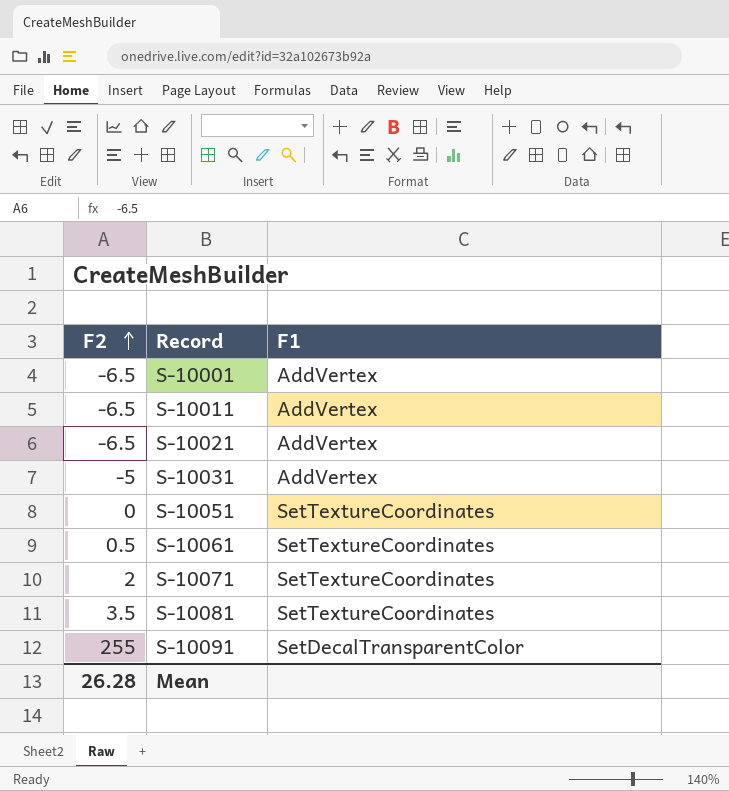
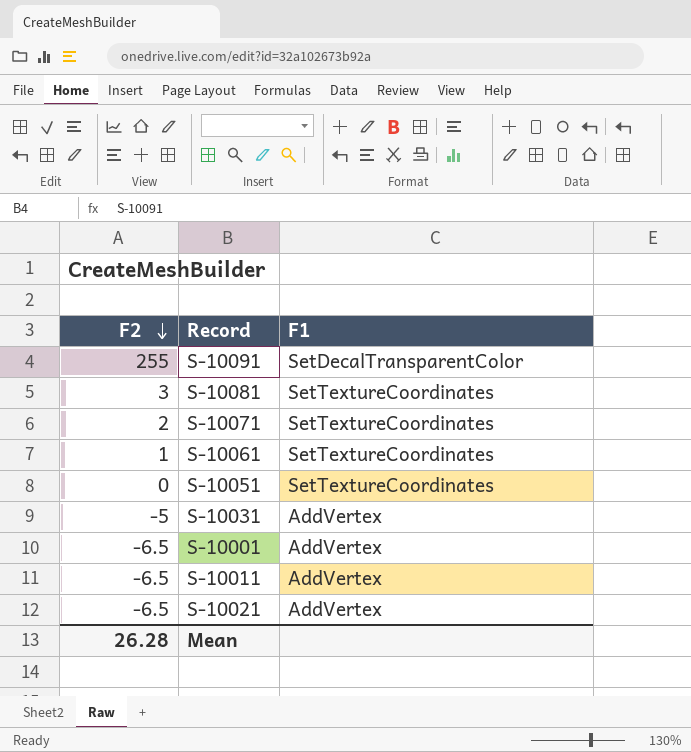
row order: F2 ascending -> F2 descending
S-10081 | F2: 3.5 -> 3
S-10061 | F2: 0.5 -> 1

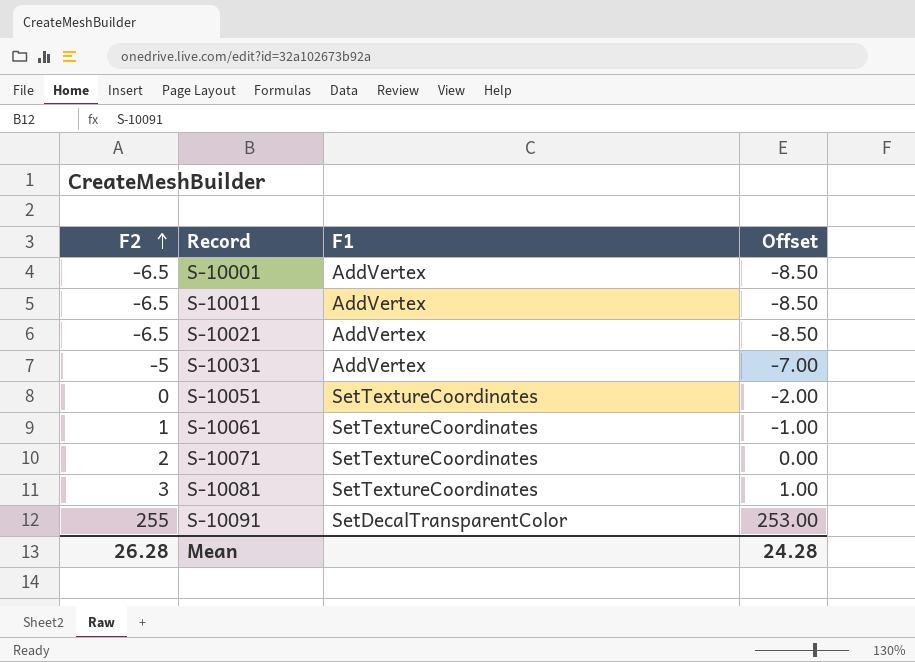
row order: F2 descending -> F2 ascending
column Offset | formula: none -> [F2] - 2

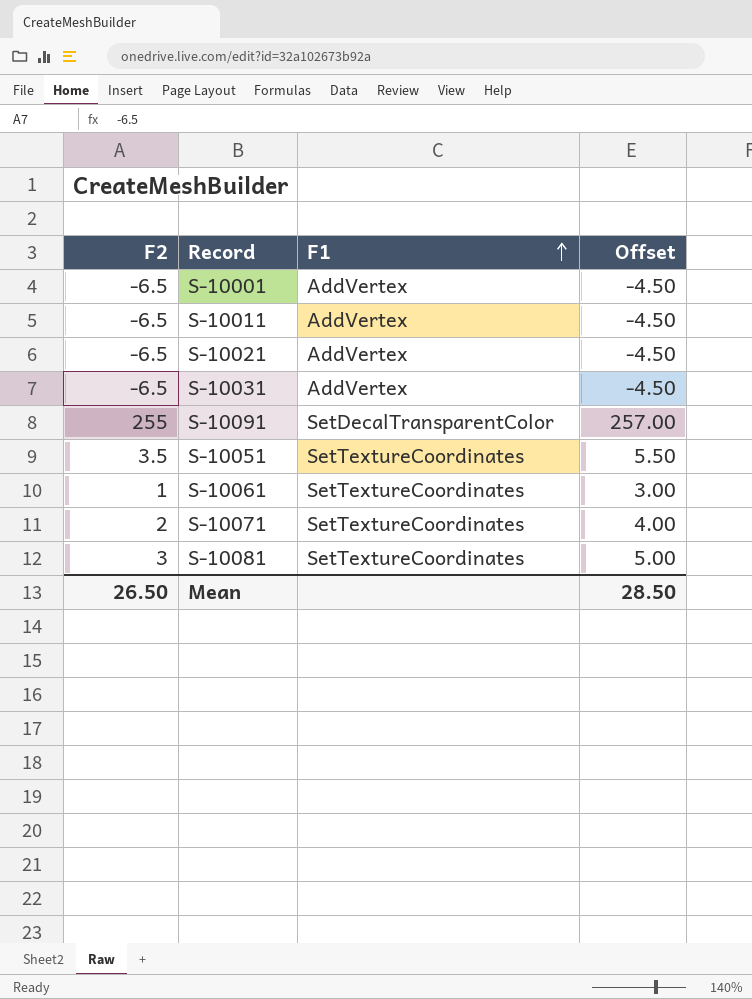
row order: F2 ascending -> F1 ascending
column Offset | formula: [F2] - 2 -> [F2] + 2
S-10031 | F2: -5 -> -6.5
S-10051 | F2: 0 -> 3.5
Mean | F2: 26.28 -> 26.50
Mean | Offset: 24.28 -> 28.50

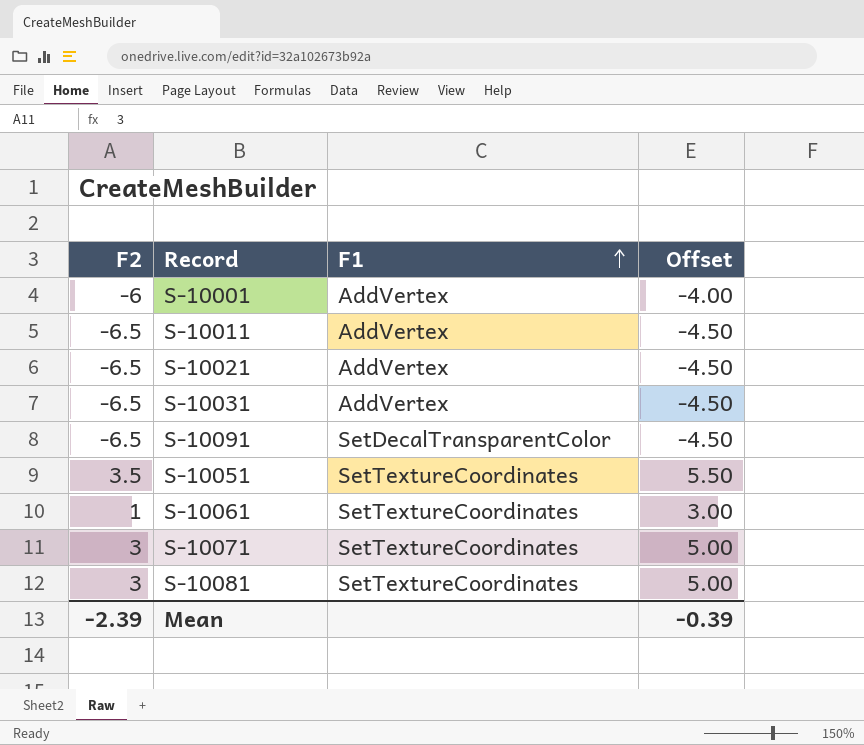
S-10001 | F2: -6.5 -> -6
S-10001 | Offset: -4.50 -> -4.00
S-10091 | F2: 255 -> -6.5
S-10091 | Offset: 257.00 -> -4.50
S-10071 | F2: 2 -> 3
S-10071 | Offset: 4.00 -> 5.00
Mean | F2: 26.50 -> -2.39
Mean | Offset: 28.50 -> -0.39

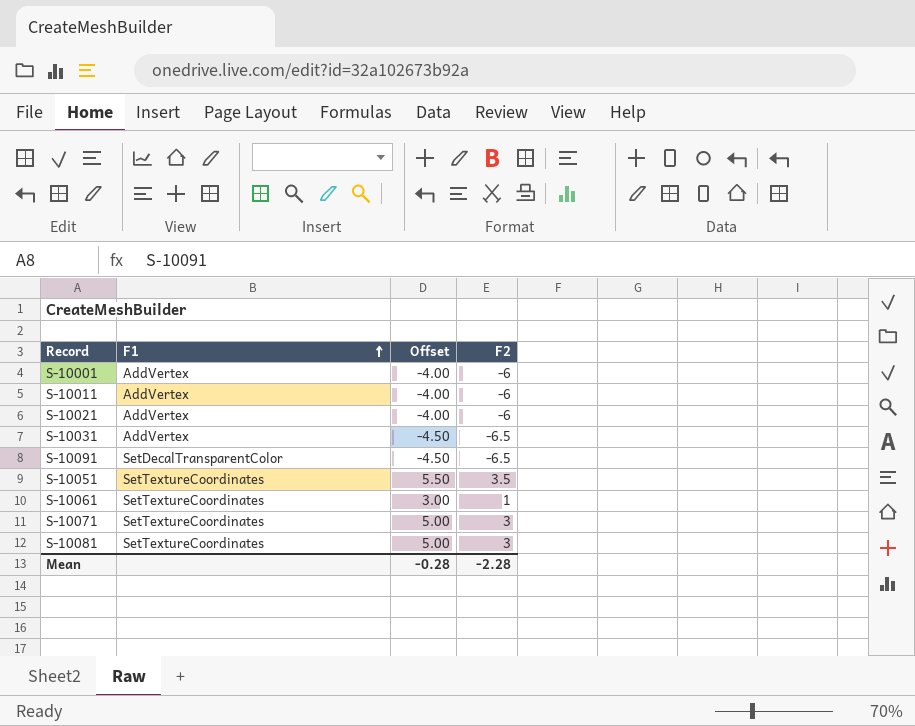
column F2 | position: 1 -> 4
S-10011 | Offset: -4.50 -> -4.00
S-10011 | F2: -6.5 -> -6
S-10021 | Offset: -4.50 -> -4.00
S-10021 | F2: -6.5 -> -6
Mean | Offset: -0.39 -> -0.28
Mean | F2: -2.39 -> -2.28

